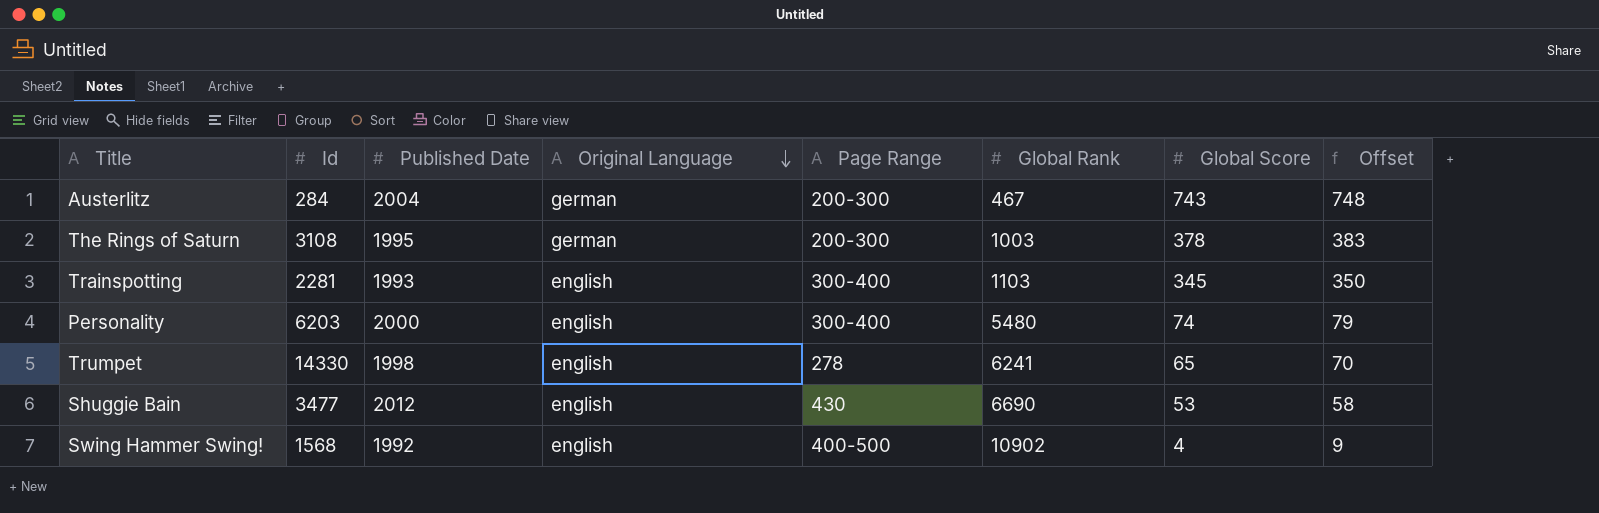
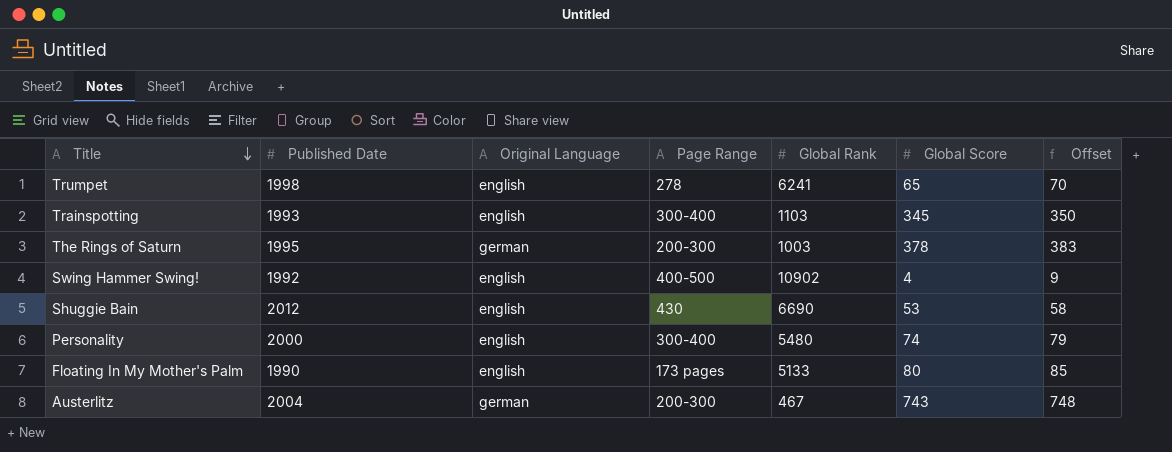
row order: Original Language descending -> Title descending
column Id | position: 2 -> none
row Floating In My Mother's Palm: none -> 1990 | english | 173 pages | 5133 | 80 | 85

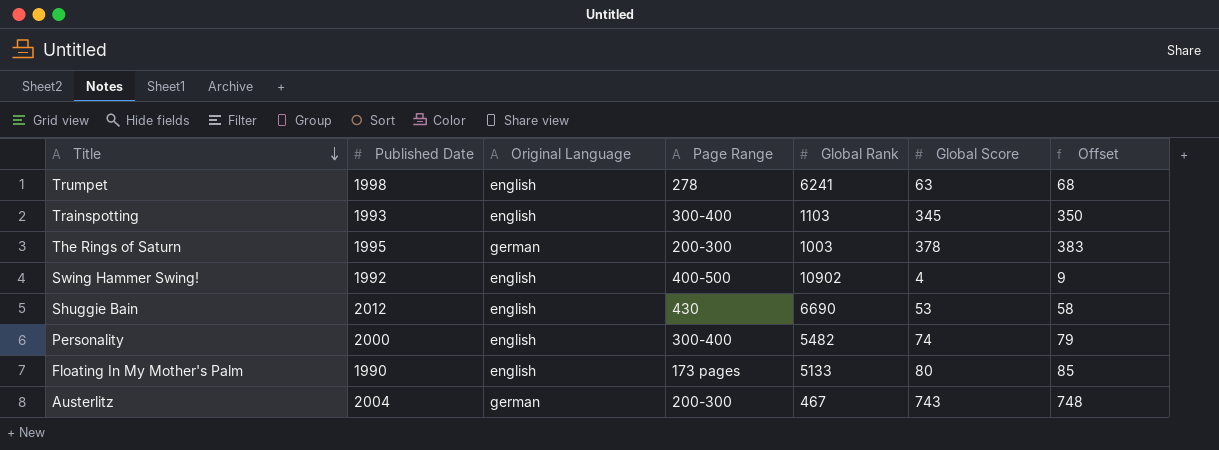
Trumpet | Global Score: 65 -> 63
Trumpet | Offset: 70 -> 68
Personality | Global Rank: 5480 -> 5482

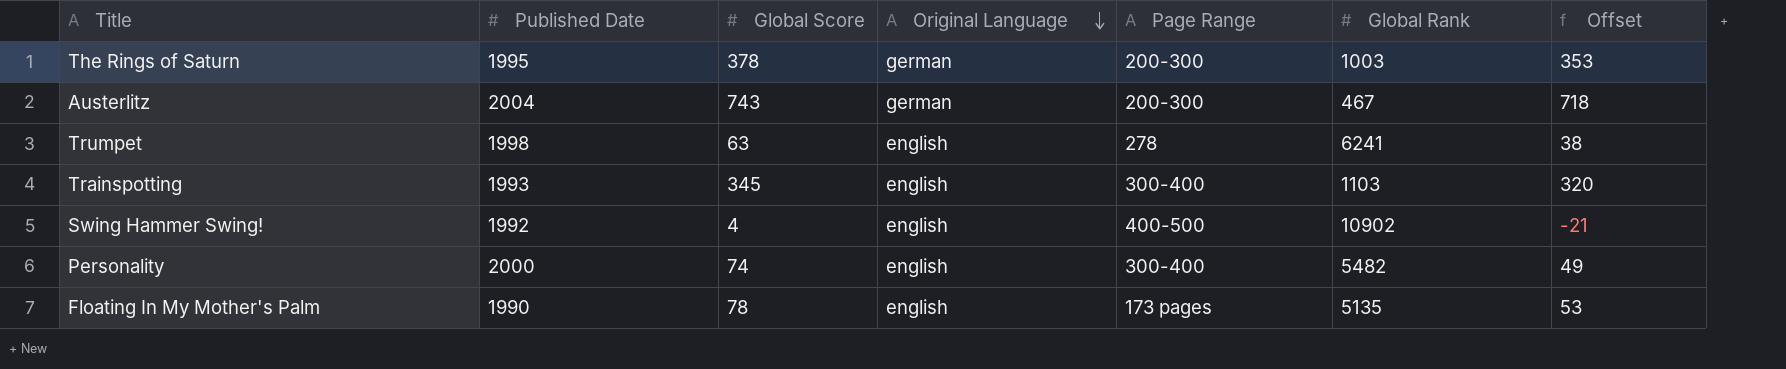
row order: Title descending -> Original Language descending
column Global Score | position: 6 -> 3
column Offset | formula: [Global Score] + 5 -> [Global Score] - 25
row Shuggie Bain: 2012 | english | 430 | 6690 | 53 | 58 -> none
Floating In My Mother's Palm | Global Score: 80 -> 78
Floating In My Mother's Palm | Global Rank: 5133 -> 5135

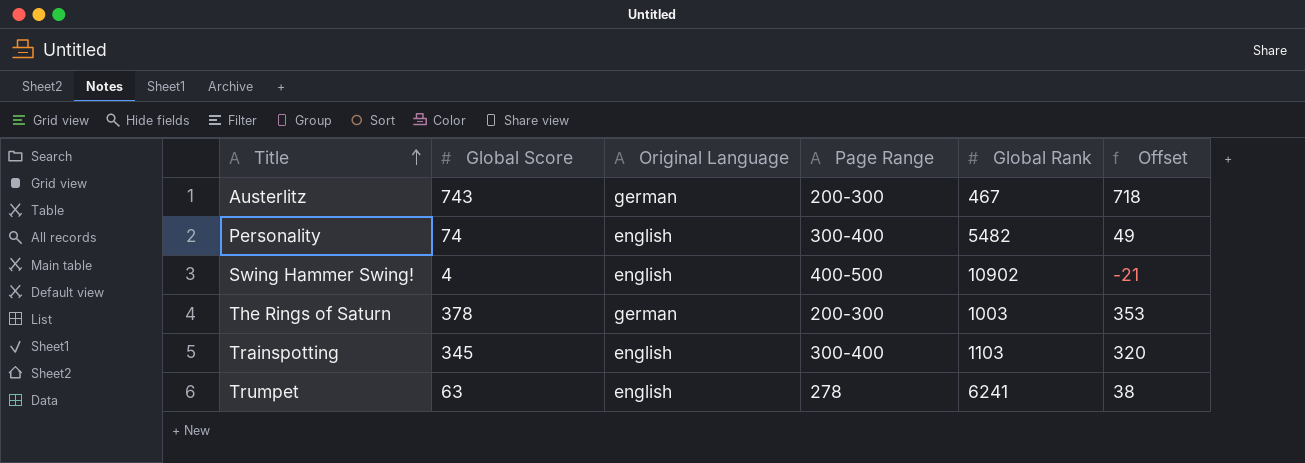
row order: Original Language descending -> Title ascending
column Published Date | position: 2 -> none
row Floating In My Mother's Palm: 1990 | 78 | english | 173 pages | 5135 | 53 -> none

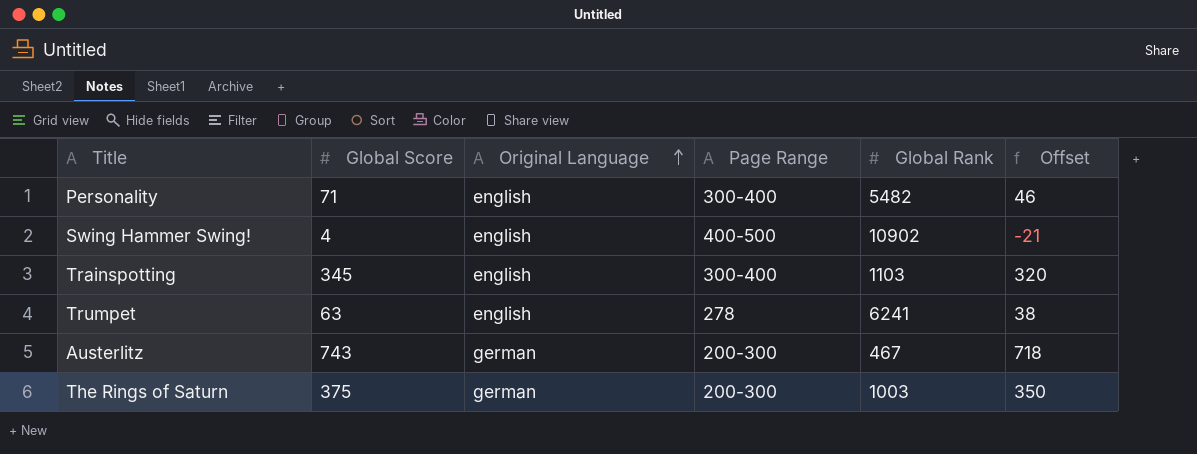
row order: Title ascending -> Original Language ascending
Personality | Global Score: 74 -> 71
Personality | Offset: 49 -> 46
The Rings of Saturn | Global Score: 378 -> 375
The Rings of Saturn | Offset: 353 -> 350

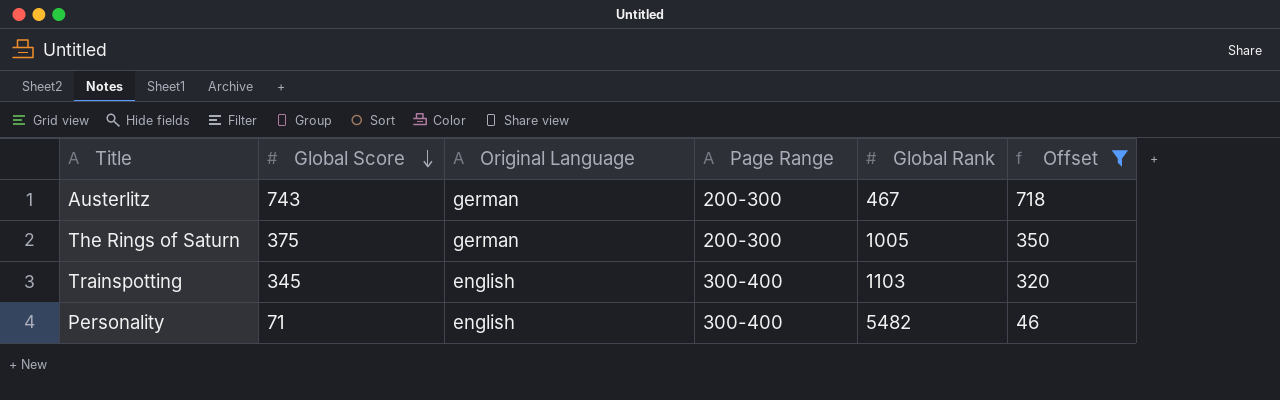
filter: none -> Offset >= 46
row order: Original Language ascending -> Global Score descending
The Rings of Saturn | Global Rank: 1003 -> 1005

